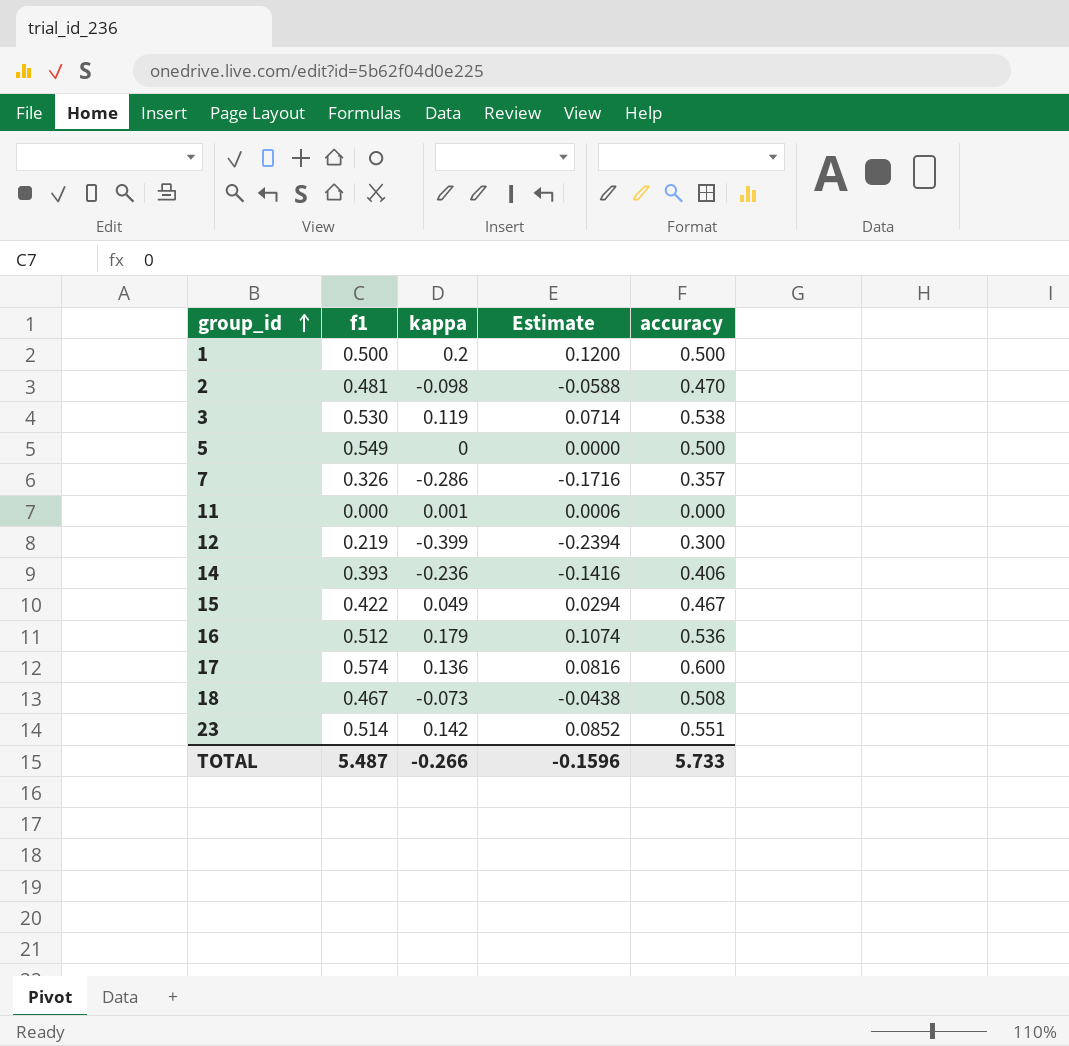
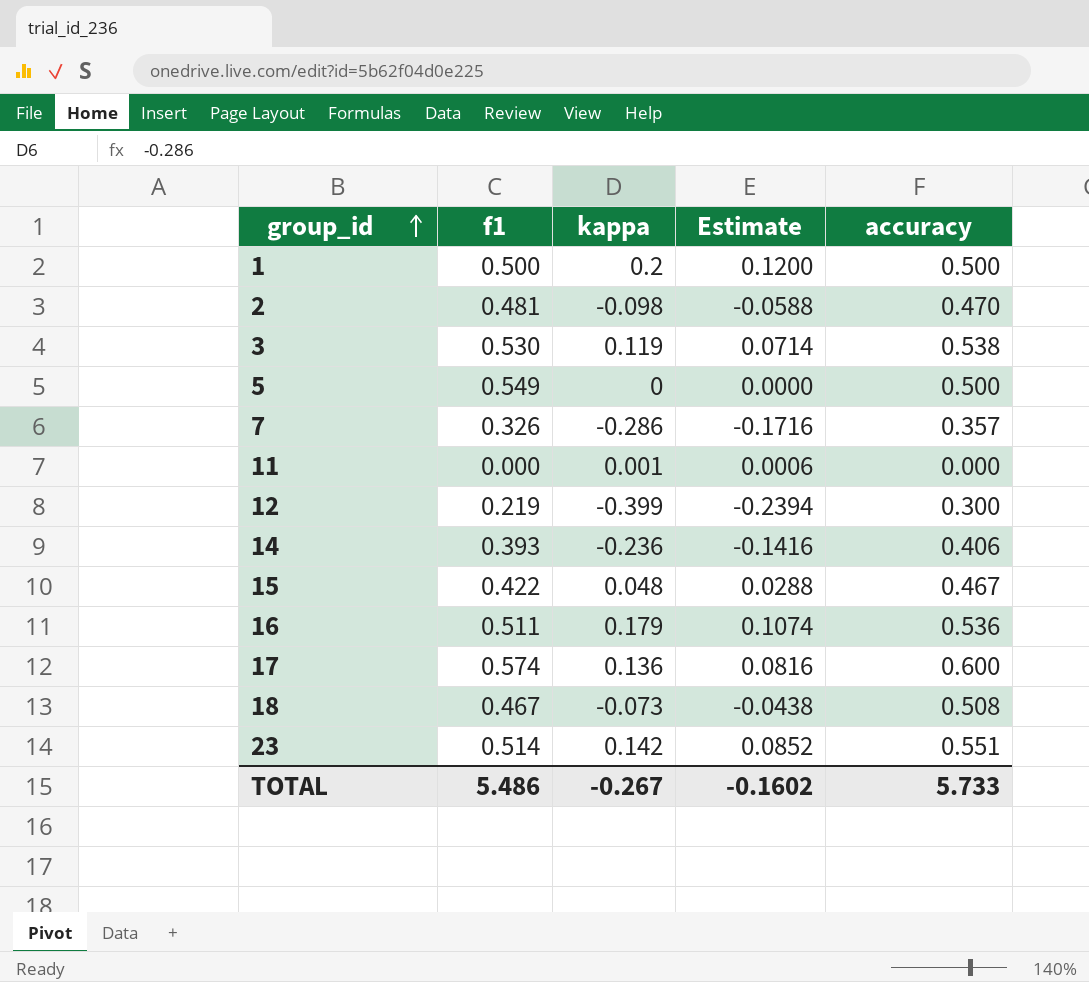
15 | kappa: 0.049 -> 0.048
15 | Estimate: 0.0294 -> 0.0288
16 | f1: 0.512 -> 0.511
TOTAL | f1: 5.487 -> 5.486
TOTAL | kappa: -0.266 -> -0.267
TOTAL | Estimate: -0.1596 -> -0.1602

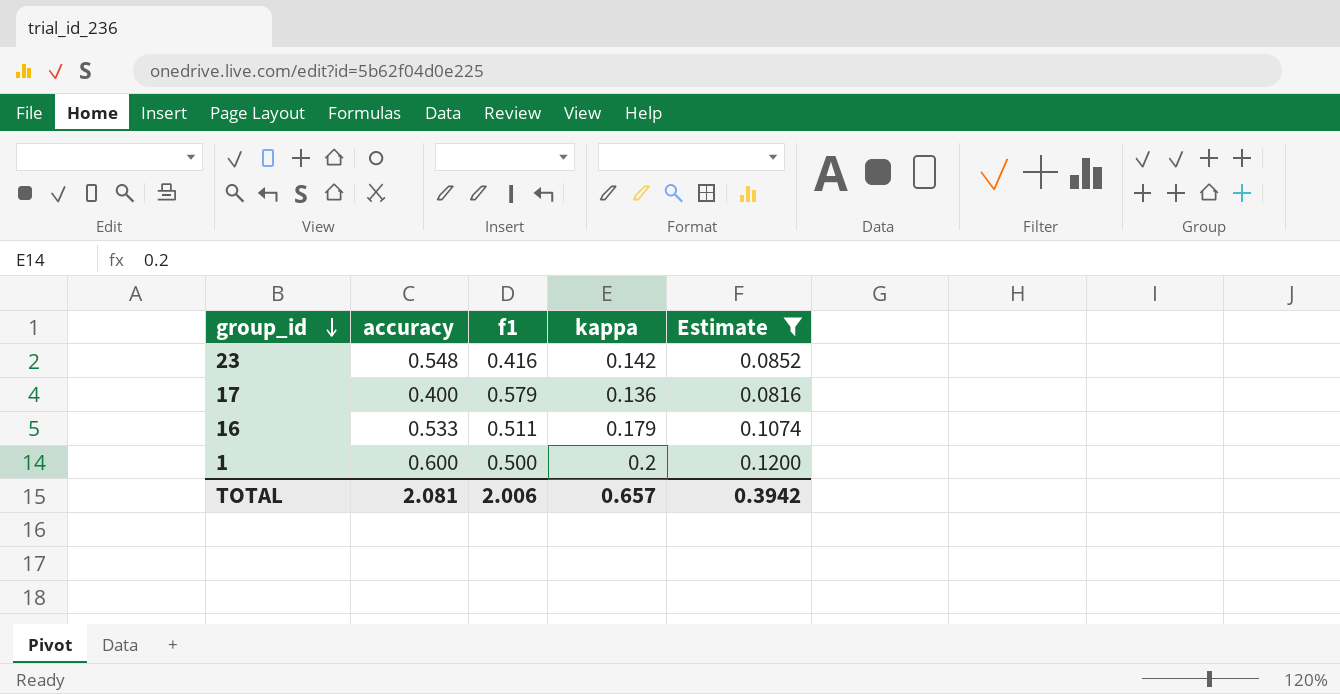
filter: none -> Estimate >= 0.0816
row order: group_id ascending -> group_id descending
column accuracy | position: 5 -> 2
23 | accuracy: 0.551 -> 0.548
23 | f1: 0.514 -> 0.416
17 | accuracy: 0.600 -> 0.400
17 | f1: 0.574 -> 0.579
16 | accuracy: 0.536 -> 0.533
1 | accuracy: 0.500 -> 0.600
TOTAL | accuracy: 5.733 -> 2.081
TOTAL | f1: 5.486 -> 2.006
TOTAL | kappa: -0.267 -> 0.657
TOTAL | Estimate: -0.1602 -> 0.3942

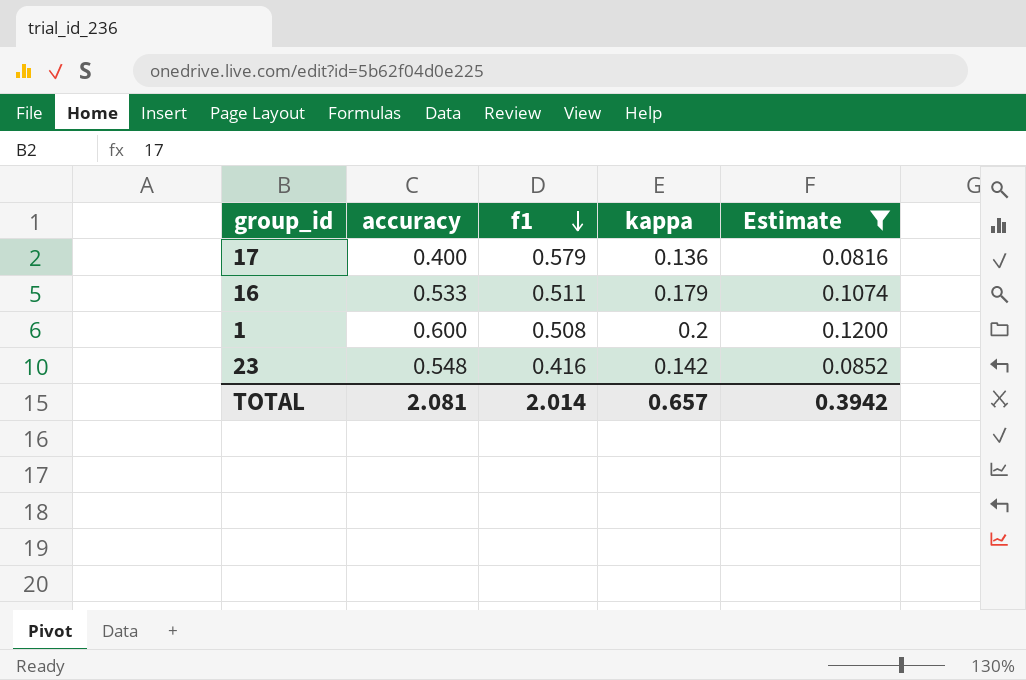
row order: group_id descending -> f1 descending
1 | f1: 0.500 -> 0.508
TOTAL | f1: 2.006 -> 2.014

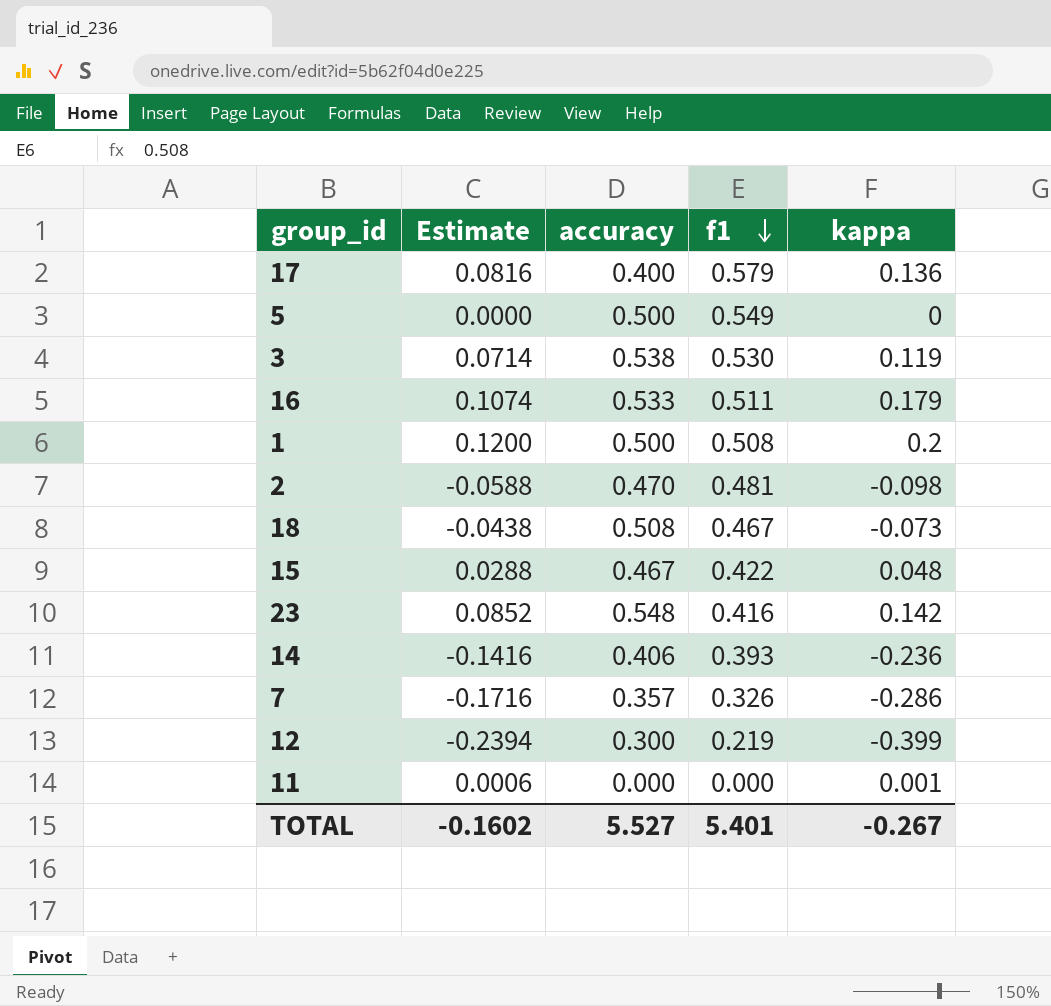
filter: Estimate >= 0.0816 -> none
column Estimate | position: 5 -> 2
1 | accuracy: 0.600 -> 0.500
TOTAL | Estimate: 0.3942 -> -0.1602
TOTAL | accuracy: 2.081 -> 5.527
TOTAL | f1: 2.014 -> 5.401
TOTAL | kappa: 0.657 -> -0.267

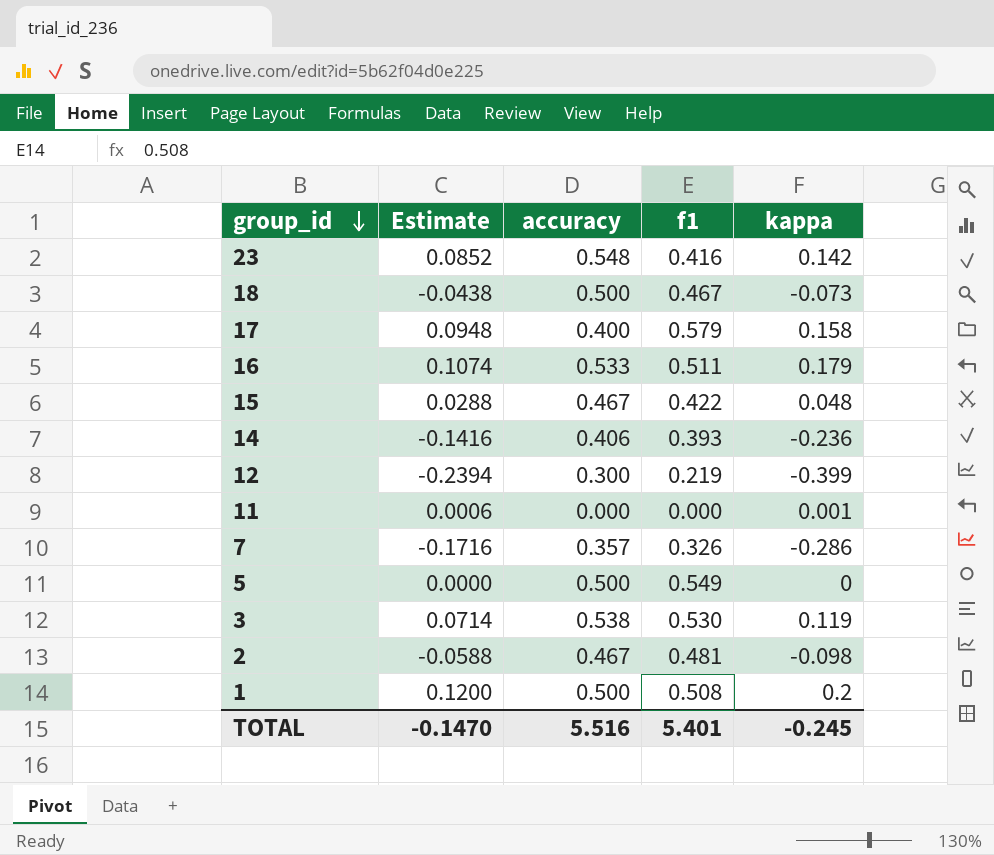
row order: f1 descending -> group_id descending
18 | accuracy: 0.508 -> 0.500
17 | Estimate: 0.0816 -> 0.0948
17 | kappa: 0.136 -> 0.158
2 | accuracy: 0.470 -> 0.467
TOTAL | Estimate: -0.1602 -> -0.1470
TOTAL | accuracy: 5.527 -> 5.516
TOTAL | kappa: -0.267 -> -0.245

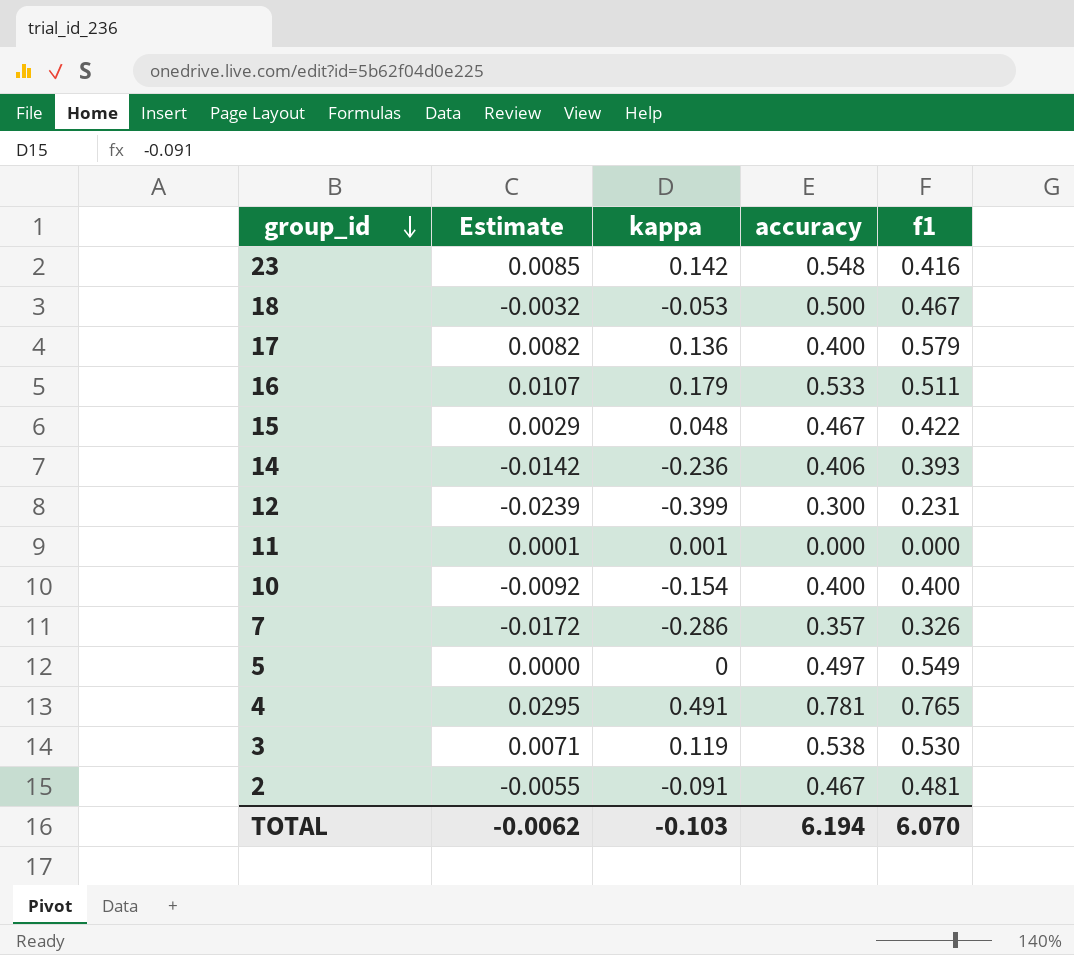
column Estimate | formula: [kappa] * 0.6 -> [kappa] * 0.06
column kappa | position: 5 -> 3
row 1: 0.1200 | 0.500 | 0.508 | 0.2 -> none
18 | kappa: -0.073 -> -0.053
17 | kappa: 0.158 -> 0.136
12 | f1: 0.219 -> 0.231
row 10: none -> -0.0092 | -0.154 | 0.400 | 0.400
5 | accuracy: 0.500 -> 0.497
row 4: none -> 0.0295 | 0.491 | 0.781 | 0.765
2 | kappa: -0.098 -> -0.091
TOTAL | Estimate: -0.1470 -> -0.0062
TOTAL | kappa: -0.245 -> -0.103
TOTAL | accuracy: 5.516 -> 6.194
TOTAL | f1: 5.401 -> 6.070

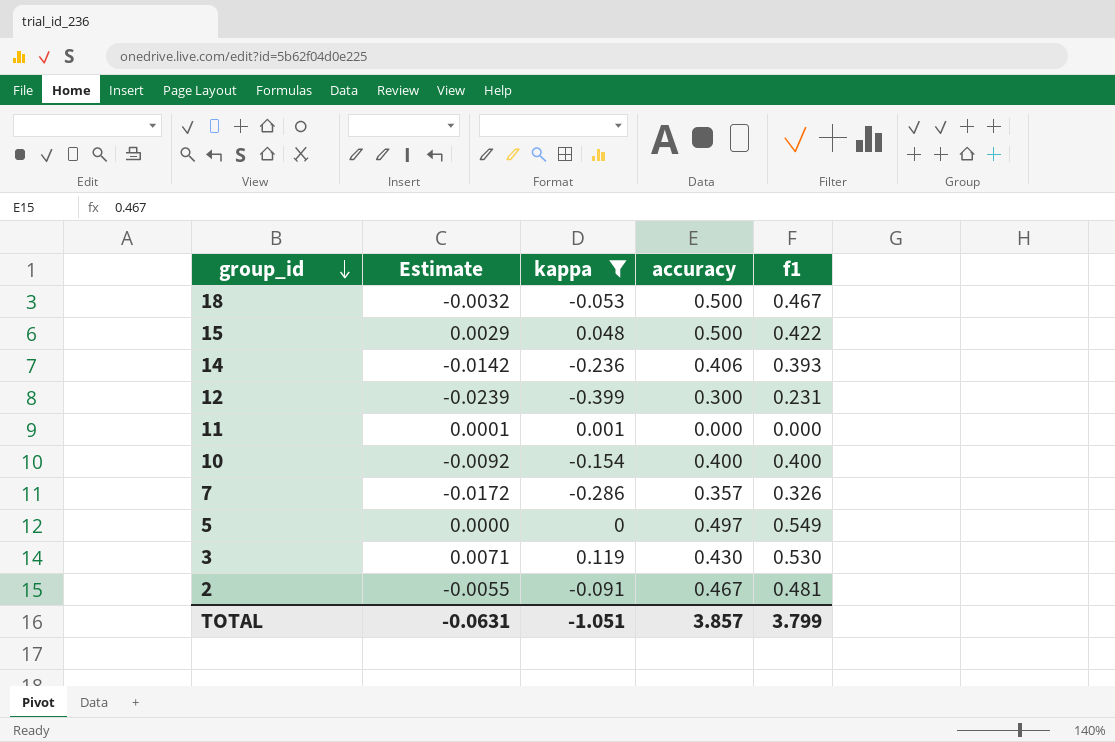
filter: none -> kappa <= 0.119
15 | accuracy: 0.467 -> 0.500
3 | accuracy: 0.538 -> 0.430
TOTAL | Estimate: -0.0062 -> -0.0631
TOTAL | kappa: -0.103 -> -1.051
TOTAL | accuracy: 6.194 -> 3.857
TOTAL | f1: 6.070 -> 3.799

